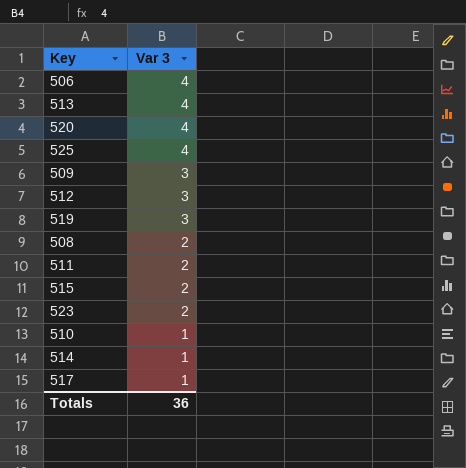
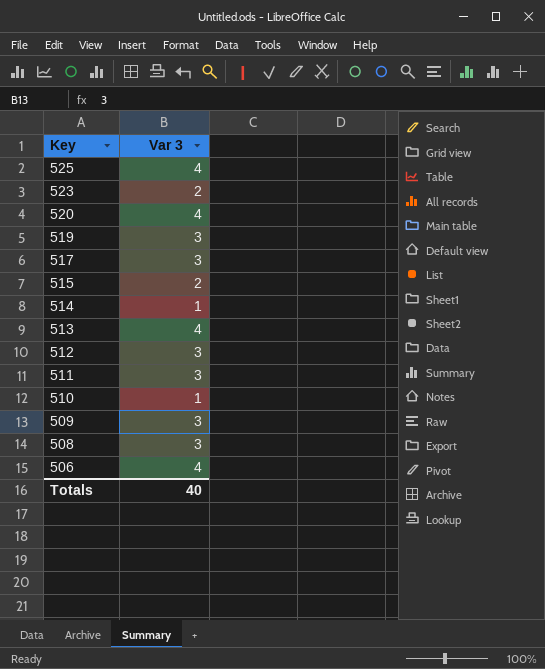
row order: Var 3 descending -> Key descending
517 | Var 3: 1 -> 3
511 | Var 3: 2 -> 3
508 | Var 3: 2 -> 3
Totals | Var 3: 36 -> 40

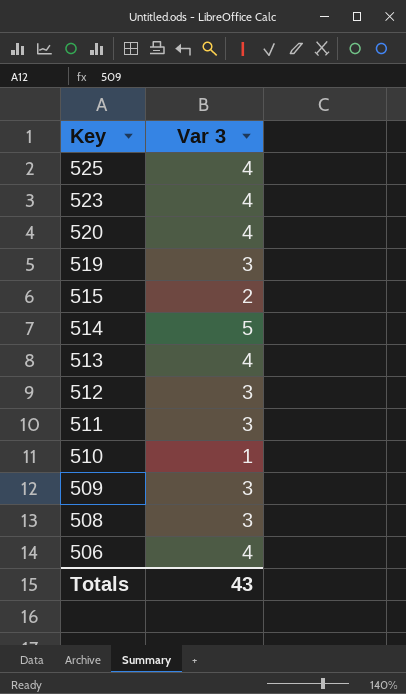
row 517: 3 -> none
523 | Var 3: 2 -> 4
514 | Var 3: 1 -> 5
Totals | Var 3: 40 -> 43

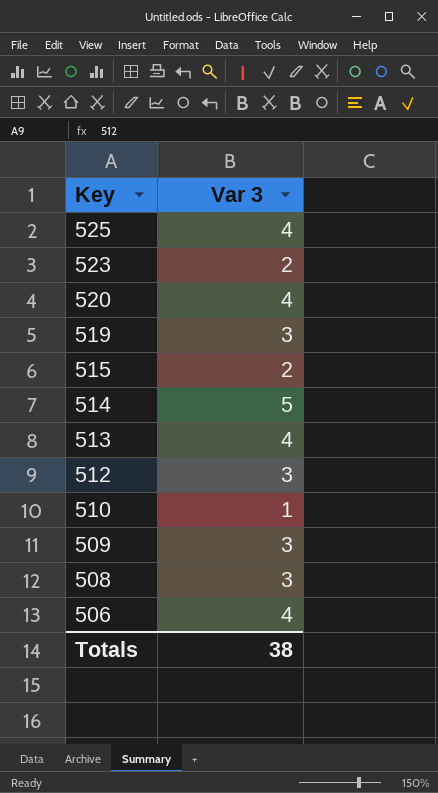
row 511: 3 -> none
523 | Var 3: 4 -> 2
Totals | Var 3: 43 -> 38

